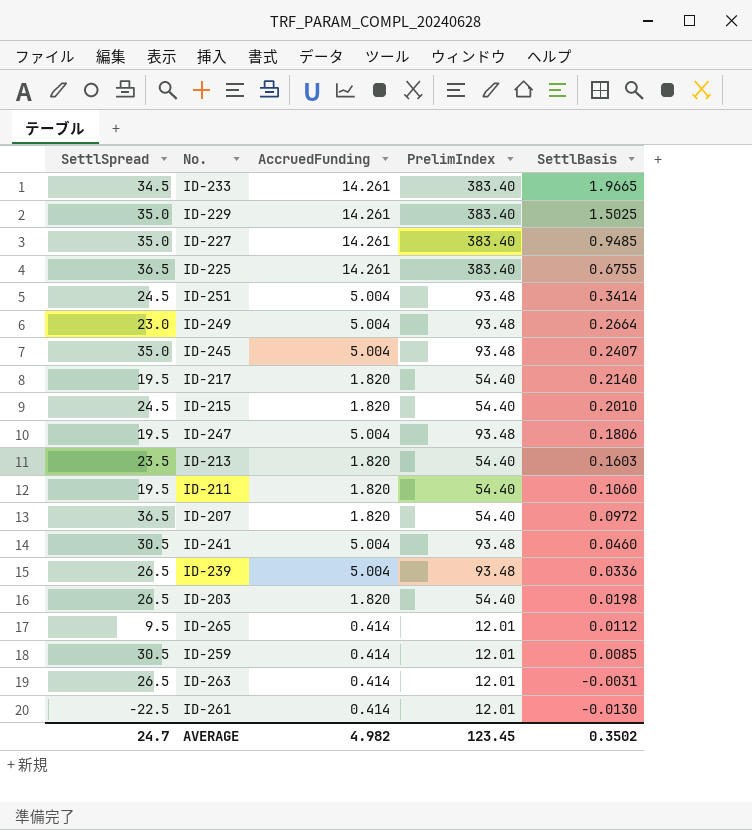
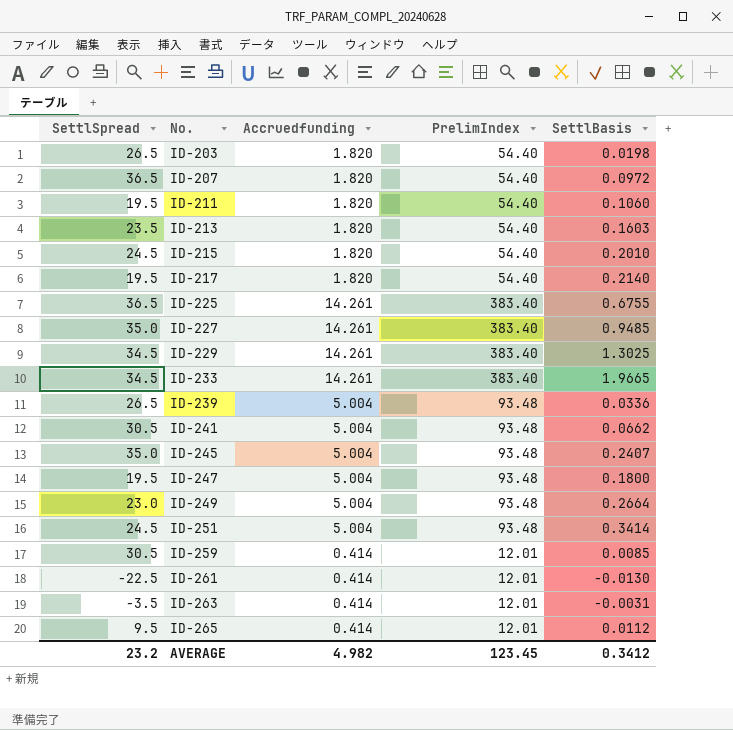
row order: SettlBasis descending -> No. ascending
column name: AccruedFunding -> Accruedfunding
ID-229 | SettlSpread: 35.0 -> 34.5
ID-229 | SettlBasis: 1.5025 -> 1.3025
ID-241 | SettlBasis: 0.0460 -> 0.0662
ID-247 | SettlBasis: 0.1806 -> 0.1800
ID-263 | SettlSpread: 26.5 -> -3.5
AVERAGE | SettlSpread: 24.7 -> 23.2
AVERAGE | SettlBasis: 0.3502 -> 0.3412

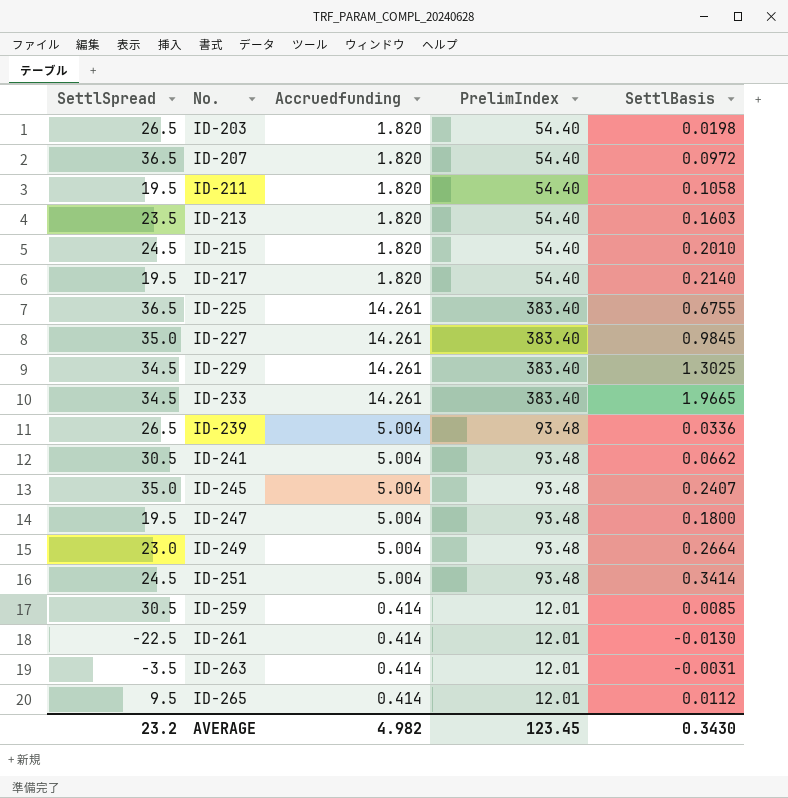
ID-211 | SettlBasis: 0.1060 -> 0.1058
ID-227 | SettlBasis: 0.9485 -> 0.9845
AVERAGE | SettlBasis: 0.3412 -> 0.3430

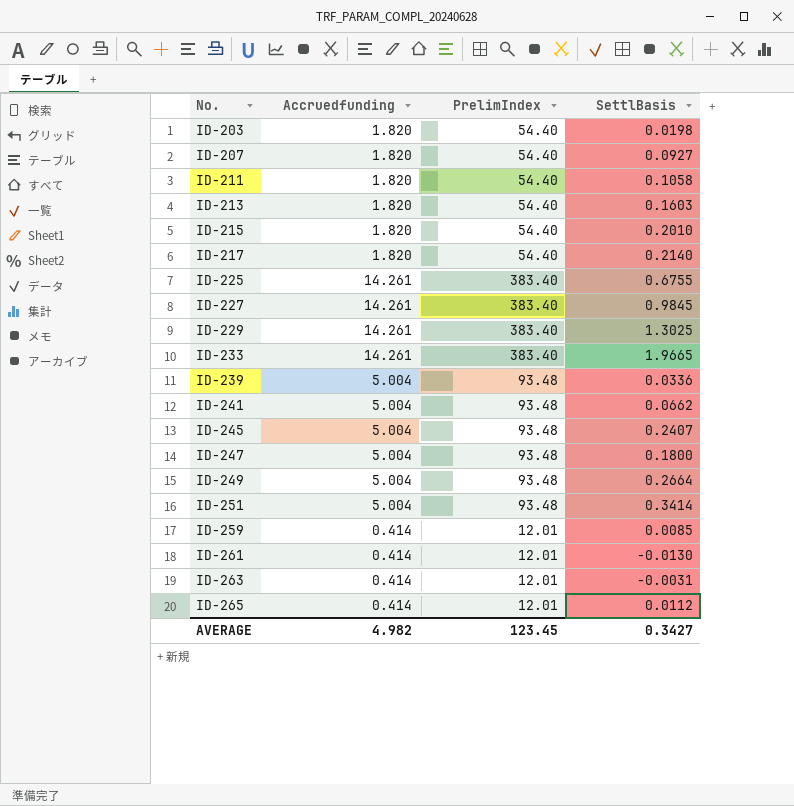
column SettlSpread | position: 1 -> none
ID-207 | SettlBasis: 0.0972 -> 0.0927
AVERAGE | SettlBasis: 0.3430 -> 0.3427

